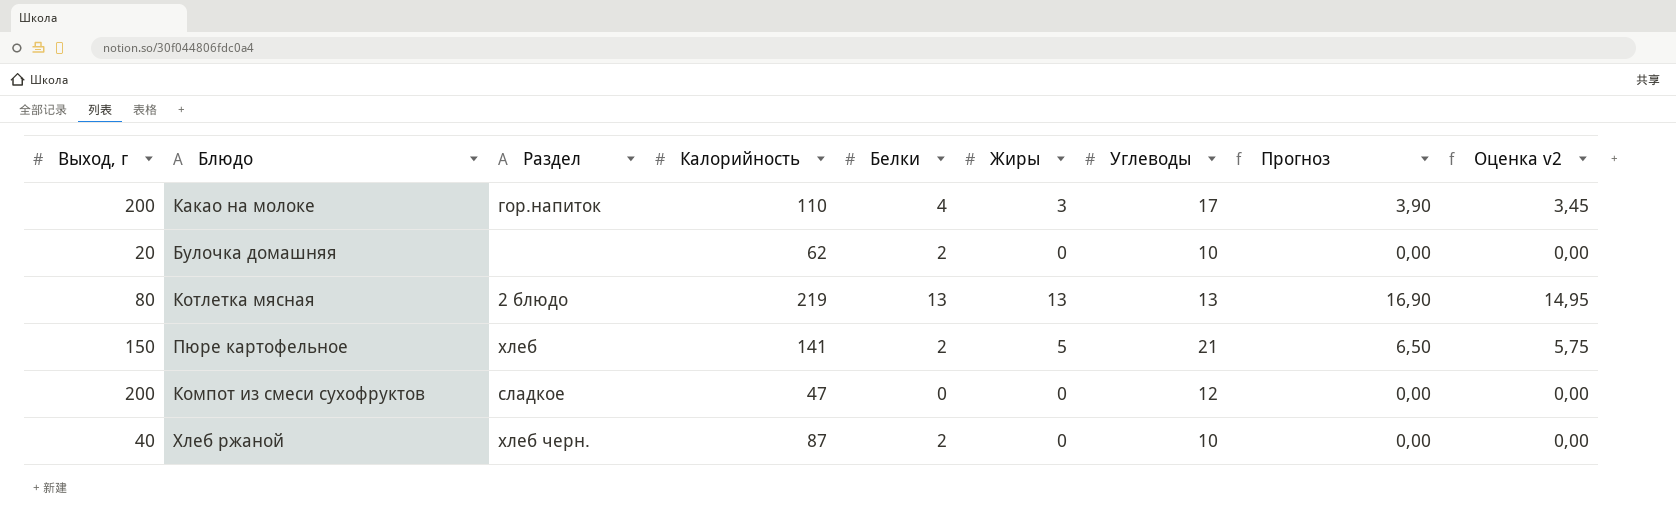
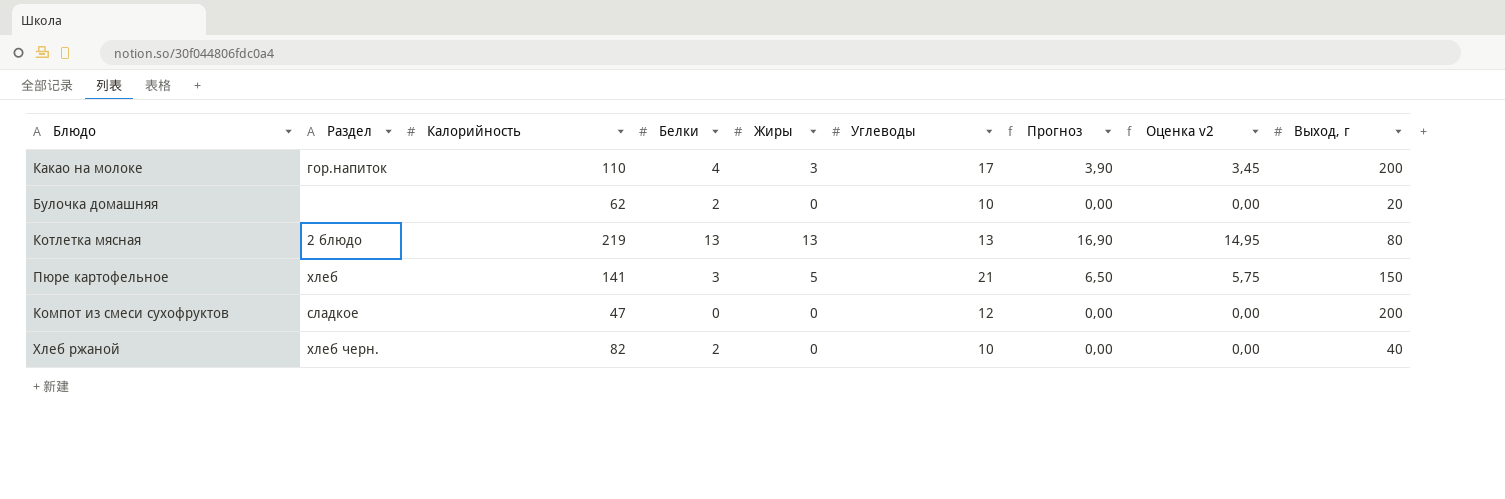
column Выход, г | position: 1 -> 9
Пюре картофельное | Белки: 2 -> 3
Хлеб ржаной | Калорийность: 87 -> 82

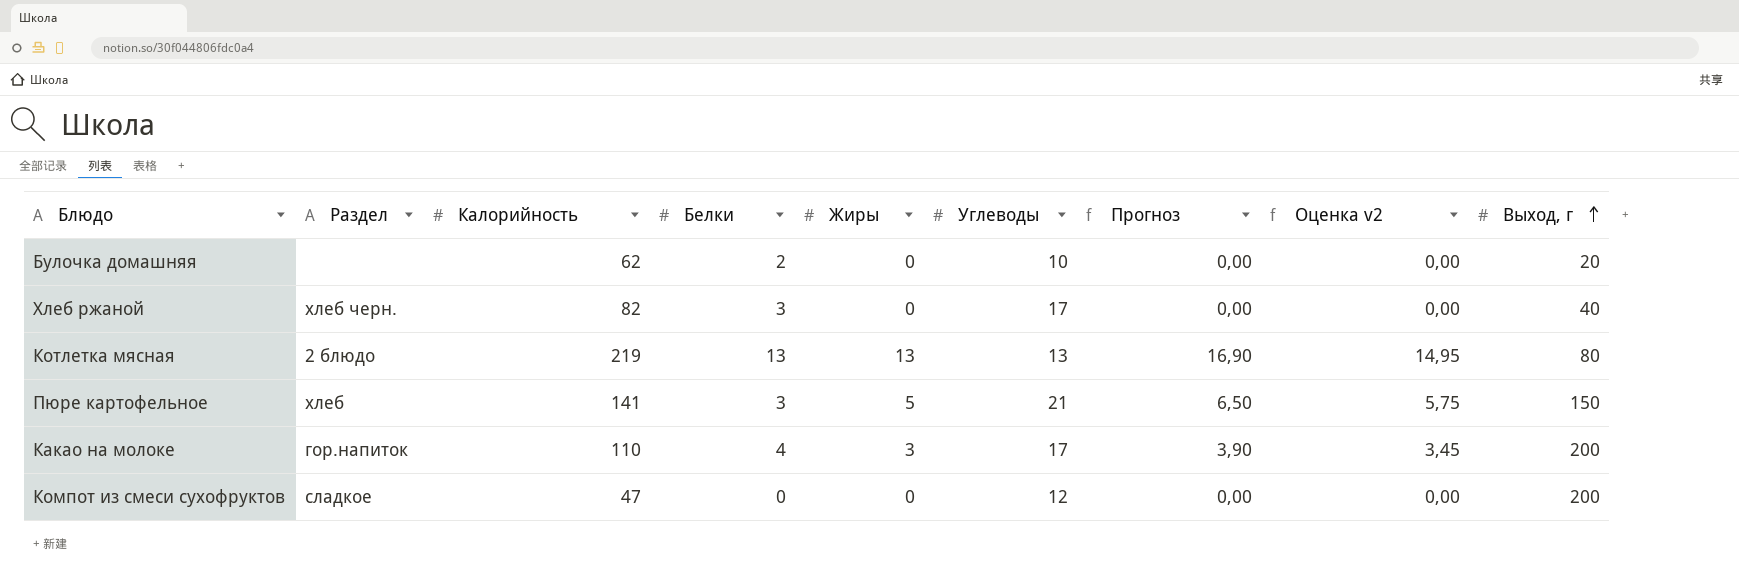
row order: none -> Выход, г ascending
Хлеб ржаной | Белки: 2 -> 3
Хлеб ржаной | Углеводы: 10 -> 17

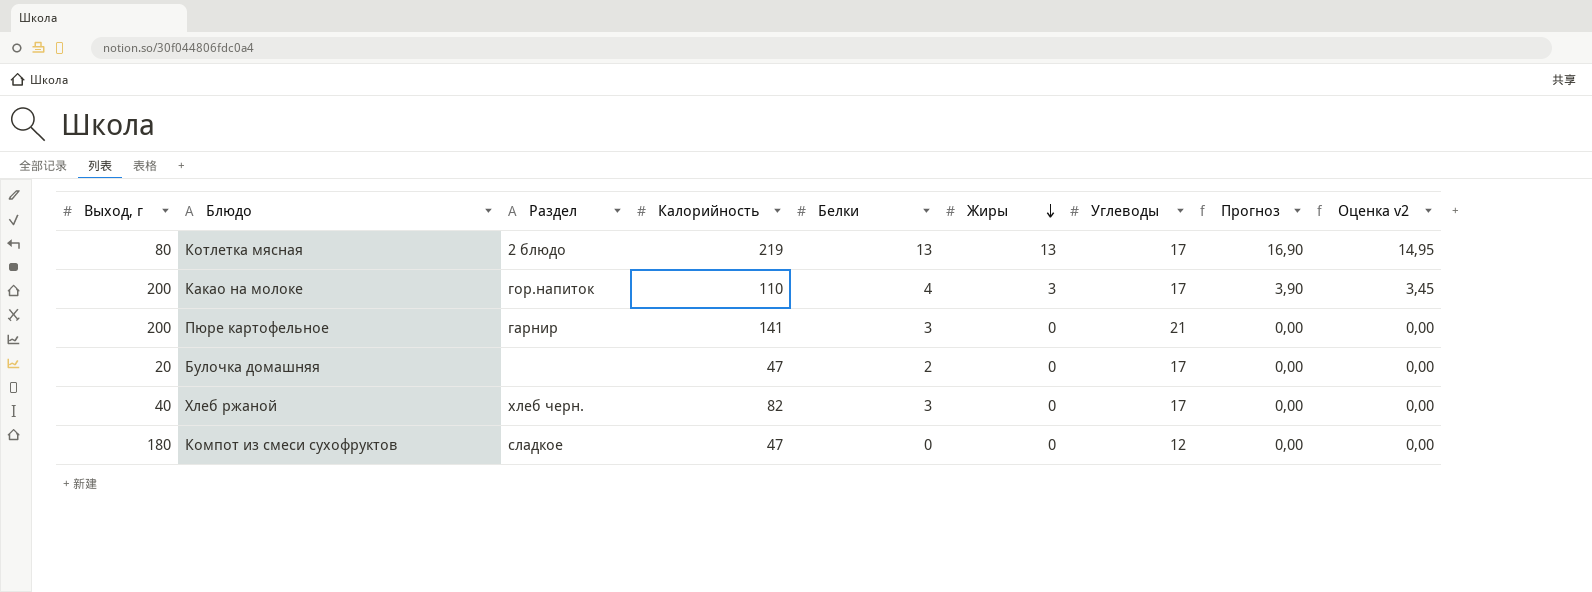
row order: Выход, г ascending -> Жиры descending
column Выход, г | position: 9 -> 1
Котлетка мясная | Углеводы: 13 -> 17
Пюре картофельное | Выход, г: 150 -> 200
Пюре картофельное | Раздел: хлеб -> гарнир
Пюре картофельное | Жиры: 5 -> 0
Пюре картофельное | Прогноз: 6,50 -> 0,00
Пюре картофельное | Оценка v2: 5,75 -> 0,00
Булочка домашняя | Калорийность: 62 -> 47
Булочка домашняя | Углеводы: 10 -> 17
Компот из смеси сухофруктов | Выход, г: 200 -> 180

